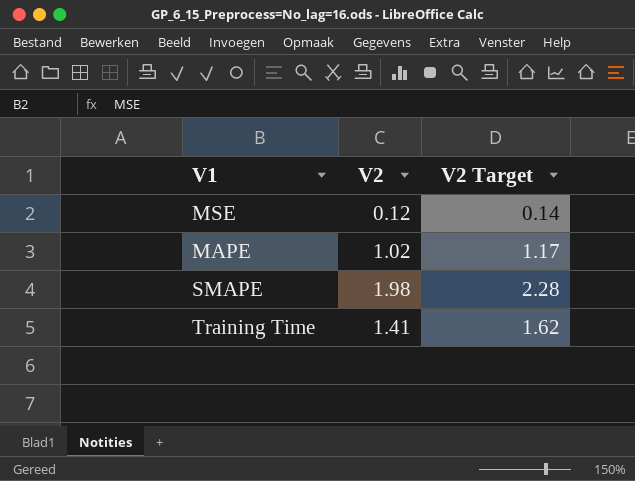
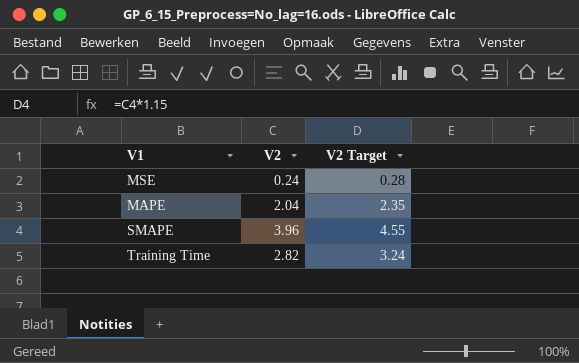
MSE | V2: 0.12 -> 0.24
MSE | V2 Target: 0.14 -> 0.28
MAPE | V2: 1.02 -> 2.04
MAPE | V2 Target: 1.17 -> 2.35
SMAPE | V2: 1.98 -> 3.96
SMAPE | V2 Target: 2.28 -> 4.55
Training Time | V2: 1.41 -> 2.82
Training Time | V2 Target: 1.62 -> 3.24

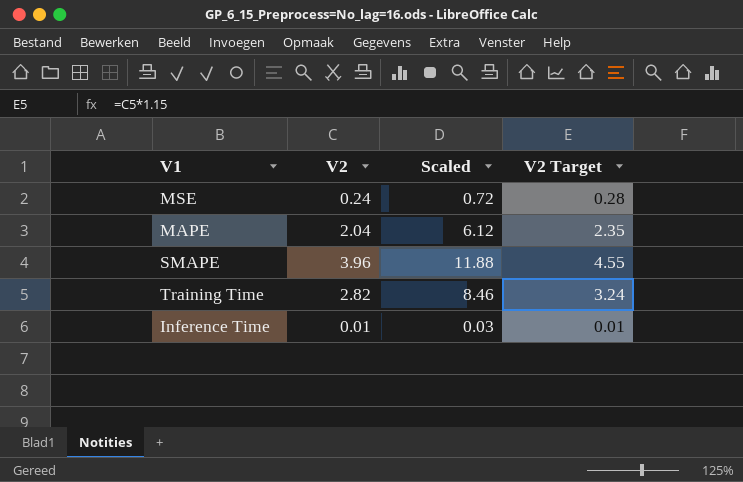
column Scaled | formula: none -> [V2] * 3
row Inference Time: none -> 0.01 | 0.03 | 0.01

